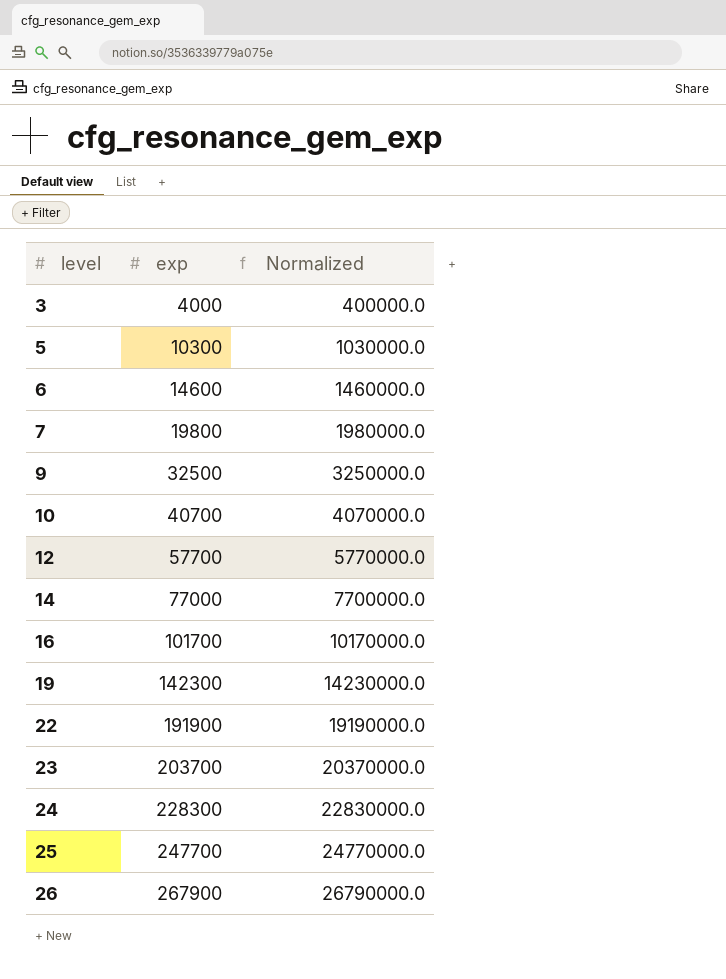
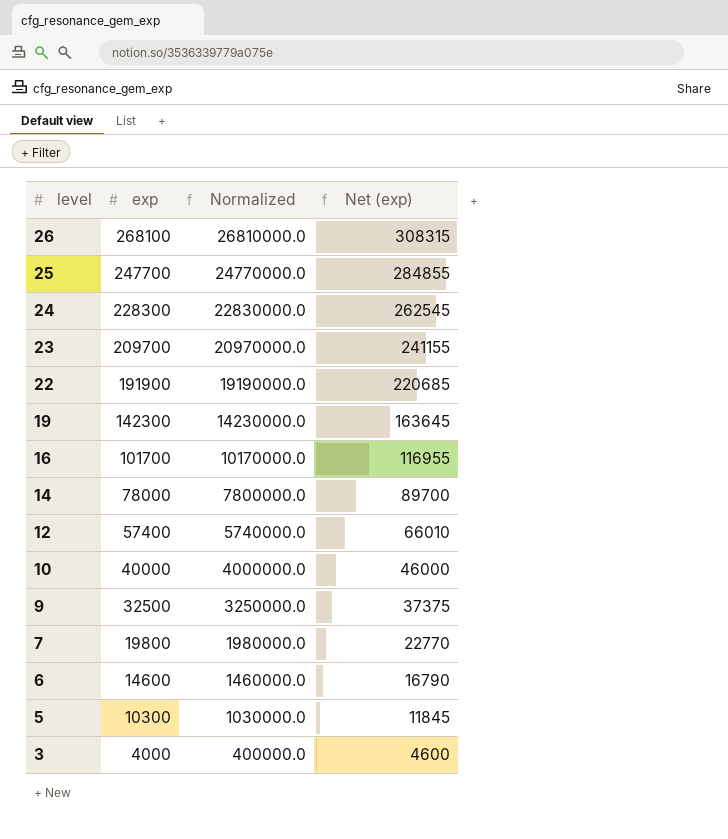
row order: level ascending -> level descending
column Net (exp) | formula: none -> [exp] * 1.15
26 | exp: 267900 -> 268100
26 | Normalized: 26790000.0 -> 26810000.0
23 | exp: 203700 -> 209700
23 | Normalized: 20370000.0 -> 20970000.0
14 | exp: 77000 -> 78000
14 | Normalized: 7700000.0 -> 7800000.0
12 | exp: 57700 -> 57400
12 | Normalized: 5770000.0 -> 5740000.0
10 | exp: 40700 -> 40000
10 | Normalized: 4070000.0 -> 4000000.0

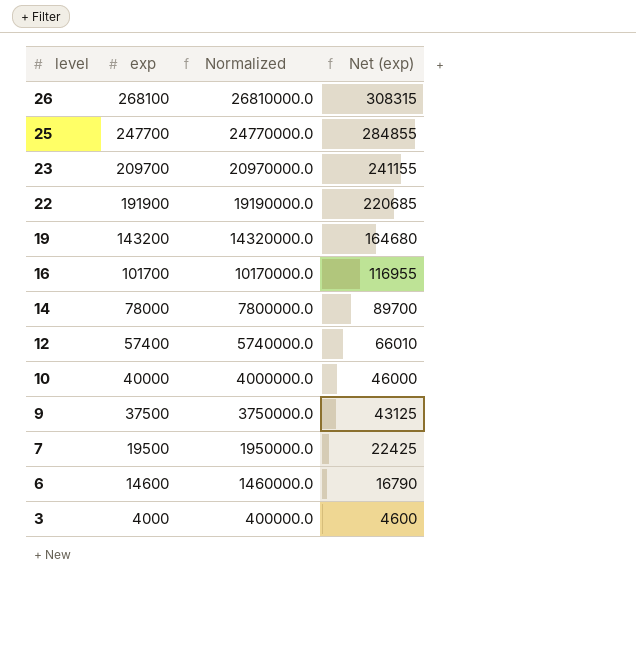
row 24: 228300 | 22830000.0 | 262545 -> none
row 5: 10300 | 1030000.0 | 11845 -> none
19 | exp: 142300 -> 143200
19 | Normalized: 14230000.0 -> 14320000.0
19 | Net (exp): 163645 -> 164680
9 | exp: 32500 -> 37500
9 | Normalized: 3250000.0 -> 3750000.0
9 | Net (exp): 37375 -> 43125
7 | exp: 19800 -> 19500
7 | Normalized: 1980000.0 -> 1950000.0
7 | Net (exp): 22770 -> 22425

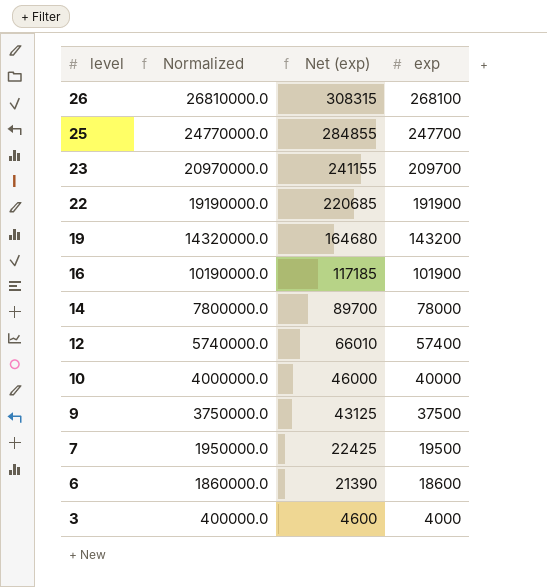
column exp | position: 2 -> 4
16 | Normalized: 10170000.0 -> 10190000.0
16 | Net (exp): 116955 -> 117185
16 | exp: 101700 -> 101900
6 | Normalized: 1460000.0 -> 1860000.0
6 | Net (exp): 16790 -> 21390
6 | exp: 14600 -> 18600

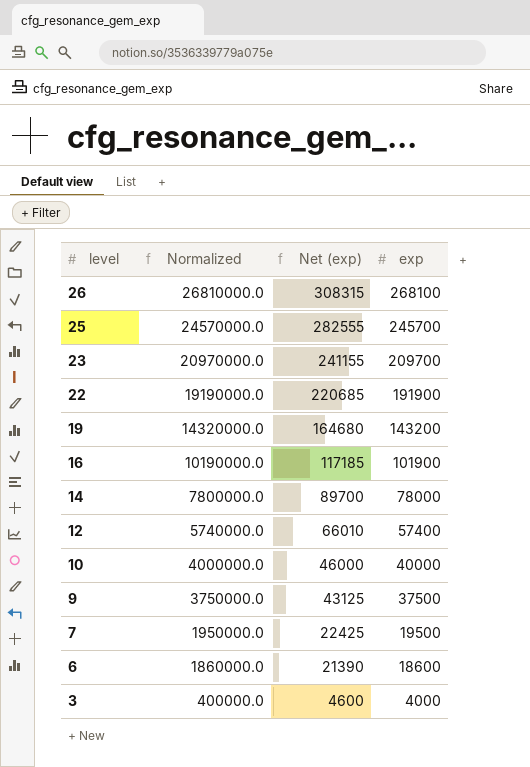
25 | Normalized: 24770000.0 -> 24570000.0
25 | Net (exp): 284855 -> 282555
25 | exp: 247700 -> 245700

